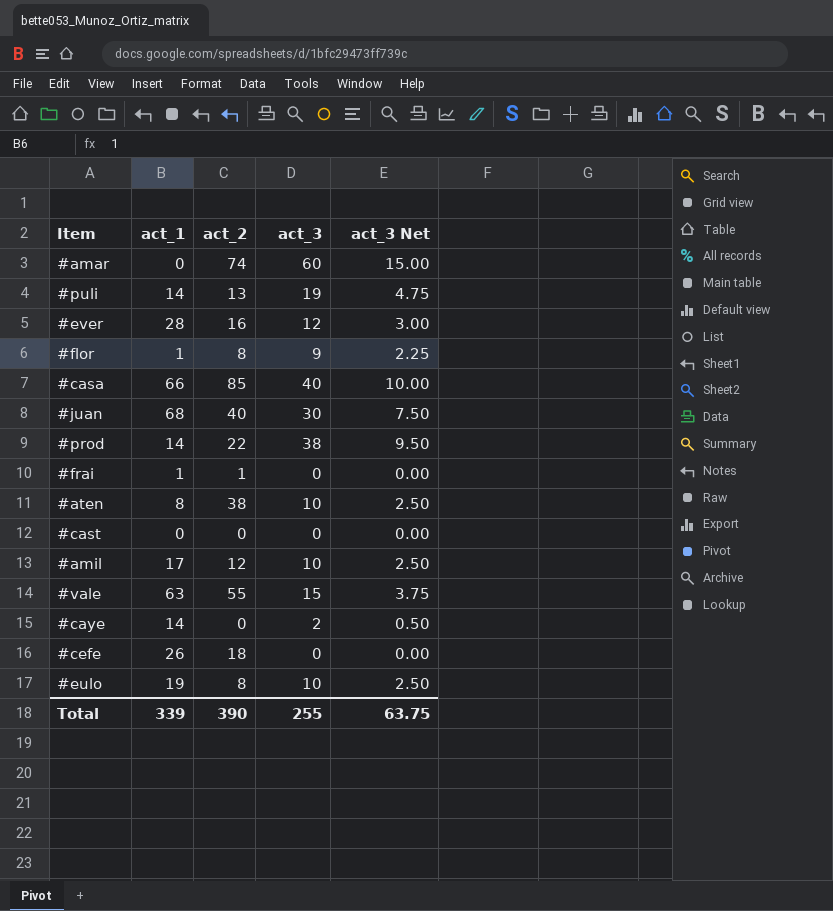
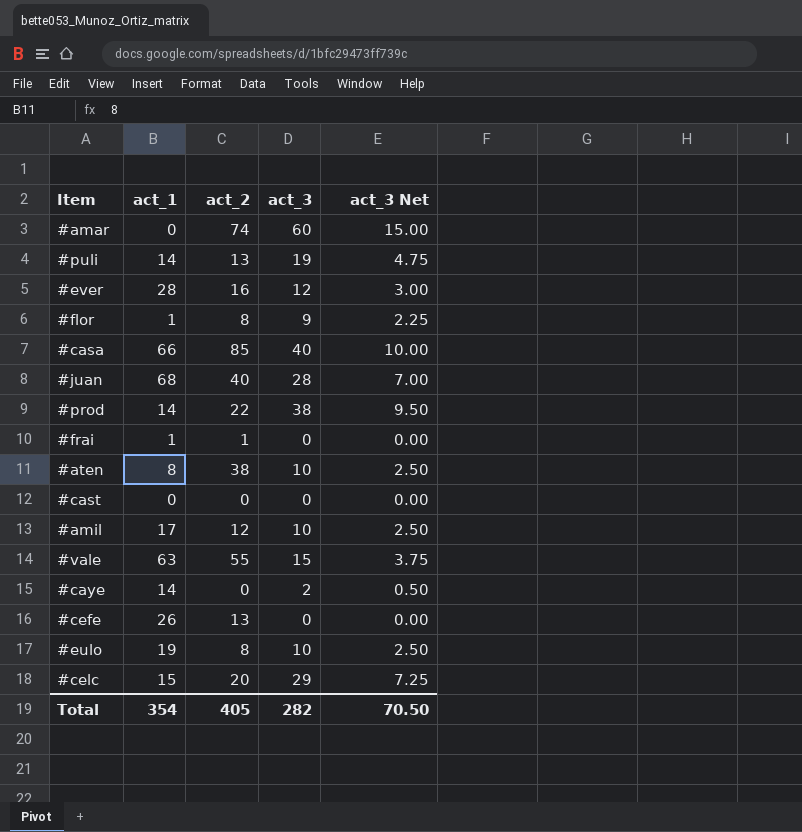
#juan | act_3: 30 -> 28
#juan | act_3 Net: 7.50 -> 7.00
#cefe | act_2: 18 -> 13
row #celc: none -> 15 | 20 | 29 | 7.25
Total | act_1: 339 -> 354
Total | act_2: 390 -> 405
Total | act_3: 255 -> 282
Total | act_3 Net: 63.75 -> 70.50

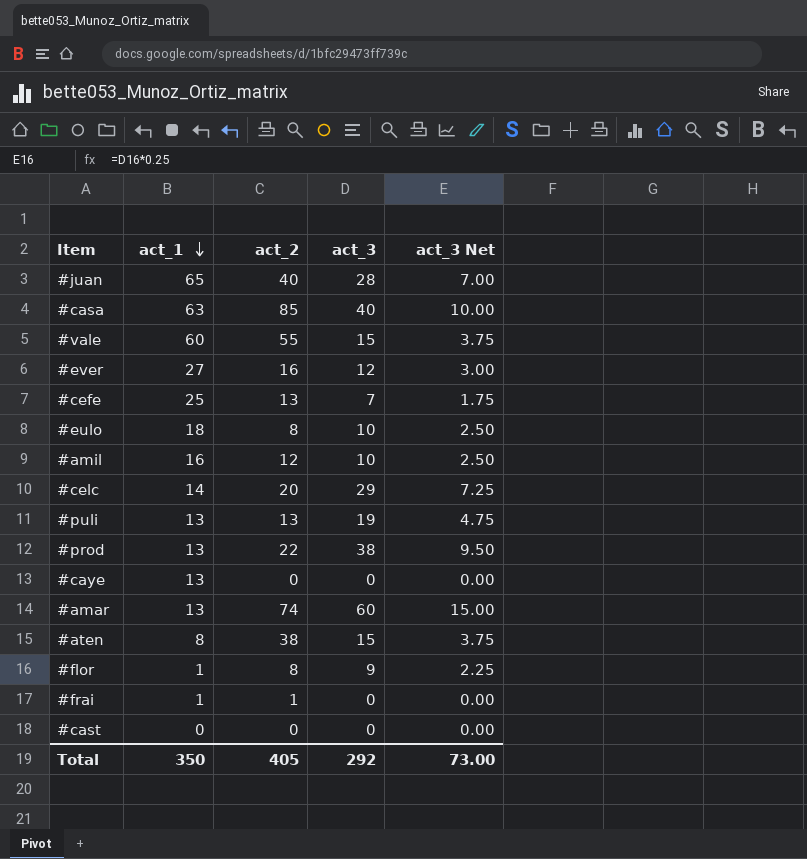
row order: none -> act_1 descending
#juan | act_1: 68 -> 65
#casa | act_1: 66 -> 63
#vale | act_1: 63 -> 60
#ever | act_1: 28 -> 27
#cefe | act_1: 26 -> 25
#cefe | act_3: 0 -> 7
#cefe | act_3 Net: 0.00 -> 1.75
#eulo | act_1: 19 -> 18
#amil | act_1: 17 -> 16
#celc | act_1: 15 -> 14
#puli | act_1: 14 -> 13
#prod | act_1: 14 -> 13
#caye | act_1: 14 -> 13
#caye | act_3: 2 -> 0
#caye | act_3 Net: 0.50 -> 0.00
#amar | act_1: 0 -> 13
#aten | act_3: 10 -> 15
#aten | act_3 Net: 2.50 -> 3.75
Total | act_1: 354 -> 350
Total | act_3: 282 -> 292
Total | act_3 Net: 70.50 -> 73.00

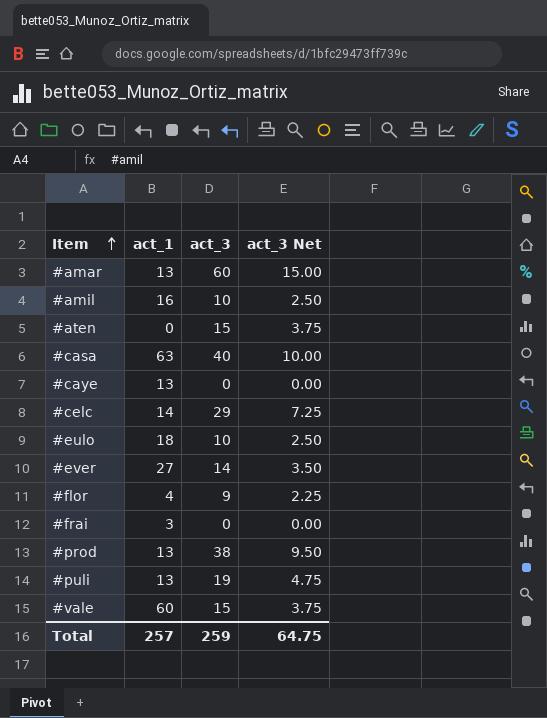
row order: act_1 descending -> Item ascending
column act_2 | position: 3 -> none
row #juan: 65 | 40 | 28 | 7.00 -> none
row #cefe: 25 | 13 | 7 | 1.75 -> none
row #cast: 0 | 0 | 0 | 0.00 -> none
#aten | act_1: 8 -> 0
#ever | act_3: 12 -> 14
#ever | act_3 Net: 3.00 -> 3.50
#flor | act_1: 1 -> 4
#frai | act_1: 1 -> 3
Total | act_1: 350 -> 257
Total | act_3: 292 -> 259
Total | act_3 Net: 73.00 -> 64.75

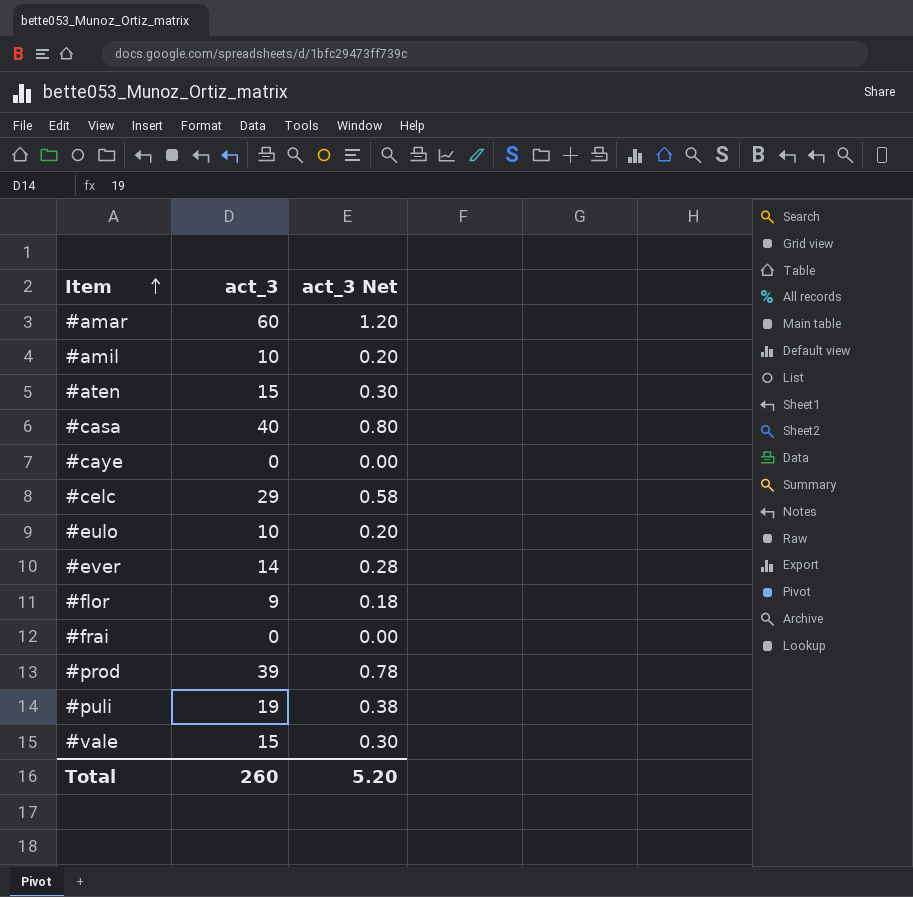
column act_1 | position: 2 -> none
column act_3 Net | formula: [act_3] * 0.25 -> [act_3] * 0.02
#prod | act_3: 38 -> 39
Total | act_3: 259 -> 260
Total | act_3 Net: 64.75 -> 5.20

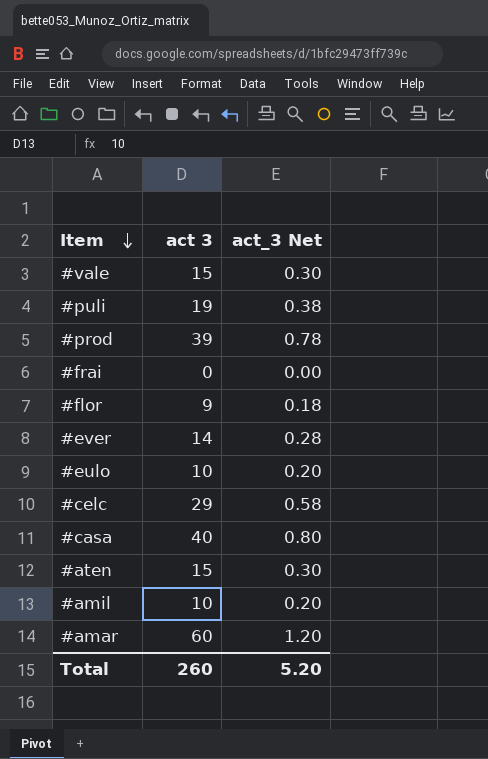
row order: Item ascending -> Item descending
column name: act_3 -> act 3
row #caye: 0 | 0.00 -> none

